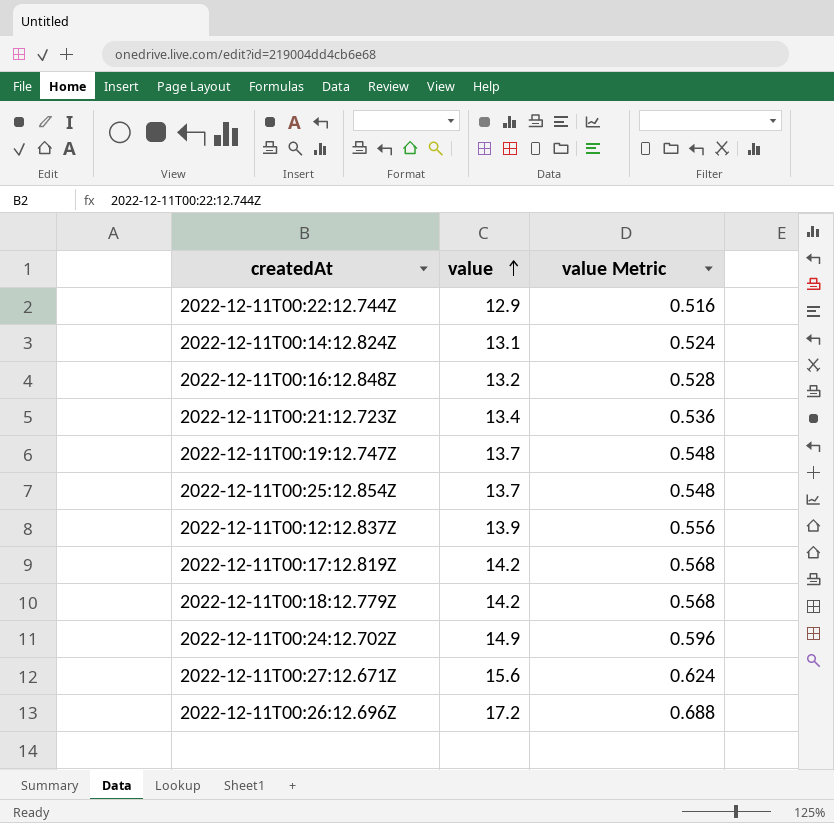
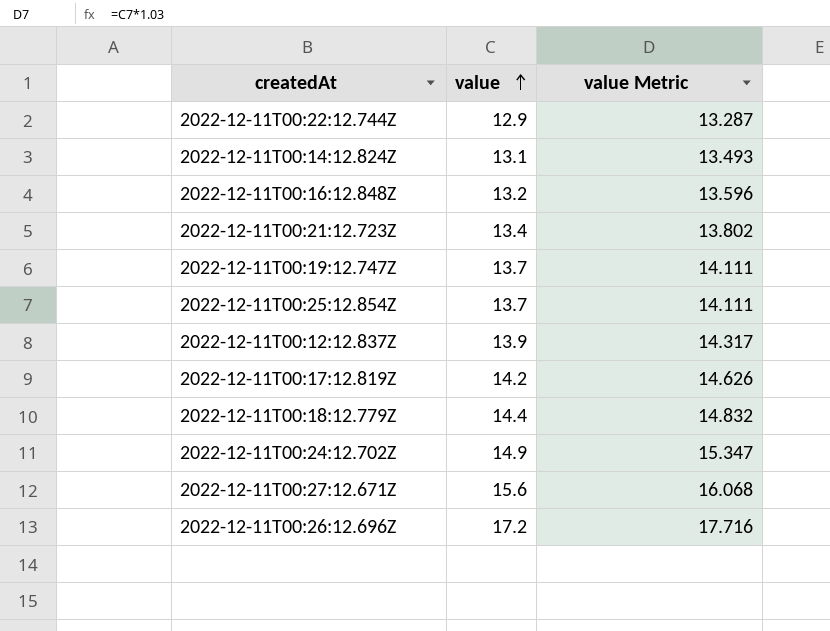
column value Metric | formula: [value] * 0.04 -> [value] * 1.03
2022-12-11T00:18:12.779Z | value: 14.2 -> 14.4

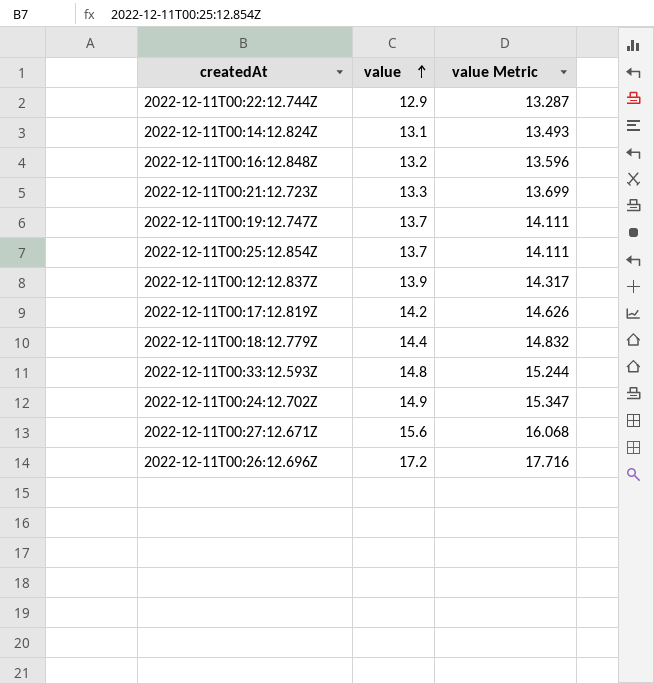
2022-12-11T00:21:12.723Z | value: 13.4 -> 13.3
2022-12-11T00:21:12.723Z | value Metric: 13.802 -> 13.699
row 2022-12-11T00:33:12.593Z: none -> 14.8 | 15.244

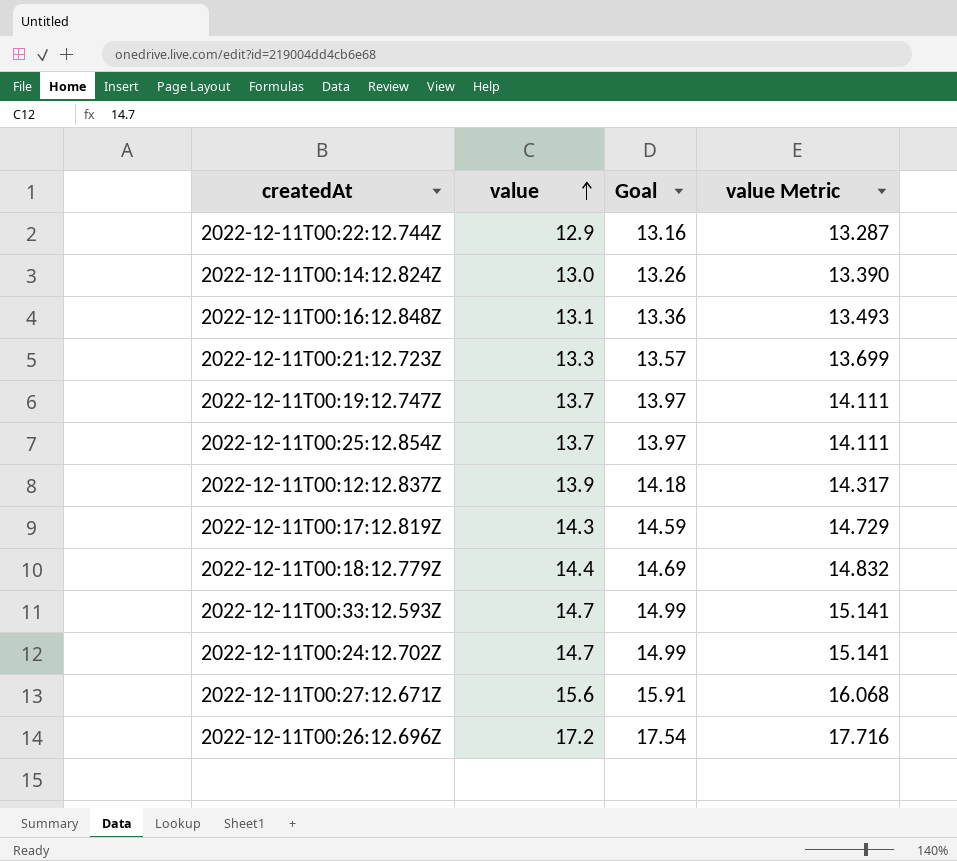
column Goal | formula: none -> [value] * 1.02
2022-12-11T00:14:12.824Z | value: 13.1 -> 13.0
2022-12-11T00:14:12.824Z | value Metric: 13.493 -> 13.390
2022-12-11T00:16:12.848Z | value: 13.2 -> 13.1
2022-12-11T00:16:12.848Z | value Metric: 13.596 -> 13.493
2022-12-11T00:17:12.819Z | value: 14.2 -> 14.3
2022-12-11T00:17:12.819Z | value Metric: 14.626 -> 14.729
2022-12-11T00:33:12.593Z | value: 14.8 -> 14.7
2022-12-11T00:33:12.593Z | value Metric: 15.244 -> 15.141
2022-12-11T00:24:12.702Z | value: 14.9 -> 14.7
2022-12-11T00:24:12.702Z | value Metric: 15.347 -> 15.141

